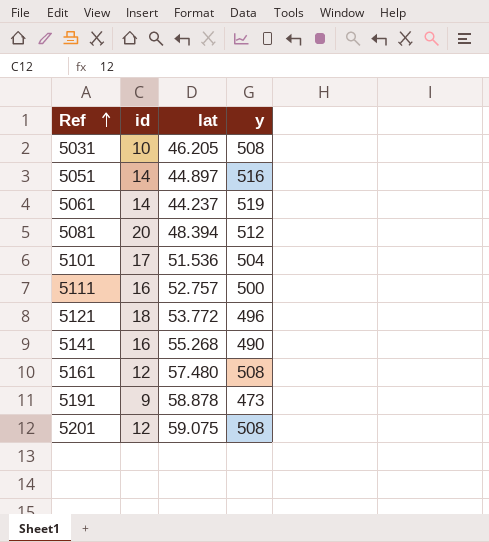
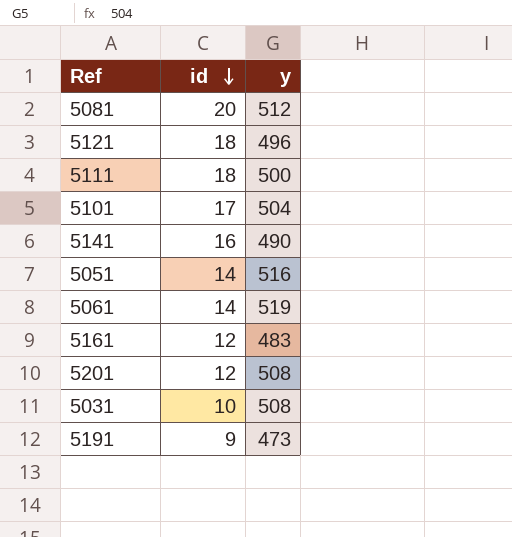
row order: Ref ascending -> id descending
column lat | position: 3 -> none
5111 | id: 16 -> 18
5161 | y: 508 -> 483

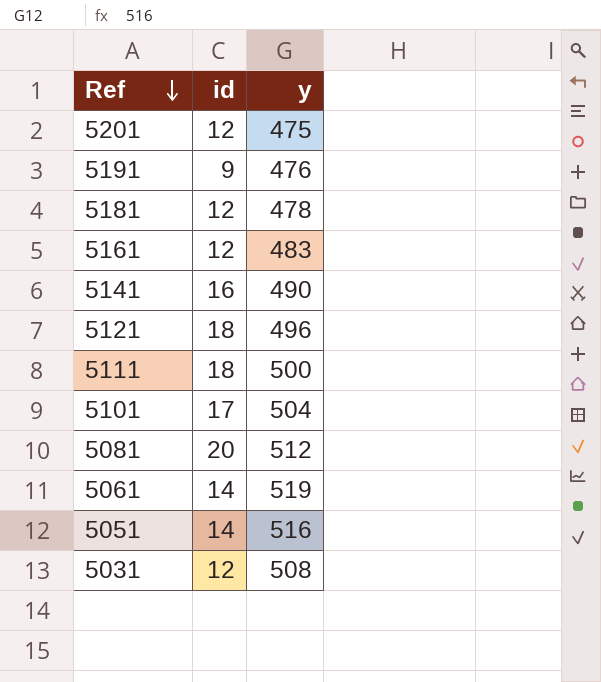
row order: id descending -> Ref descending
5201 | y: 508 -> 475
5191 | y: 473 -> 476
row 5181: none -> 12 | 478
5031 | id: 10 -> 12

